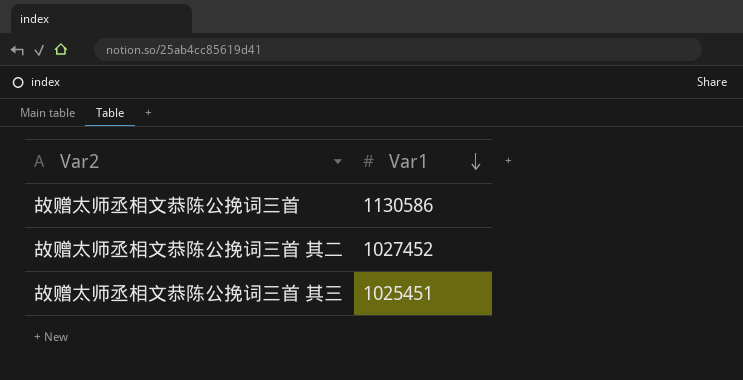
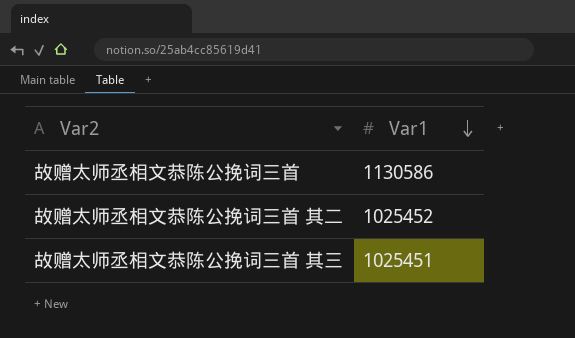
故赠太师丞相文恭陈公挽词三首 其二 | Var1: 1027452 -> 1025452

